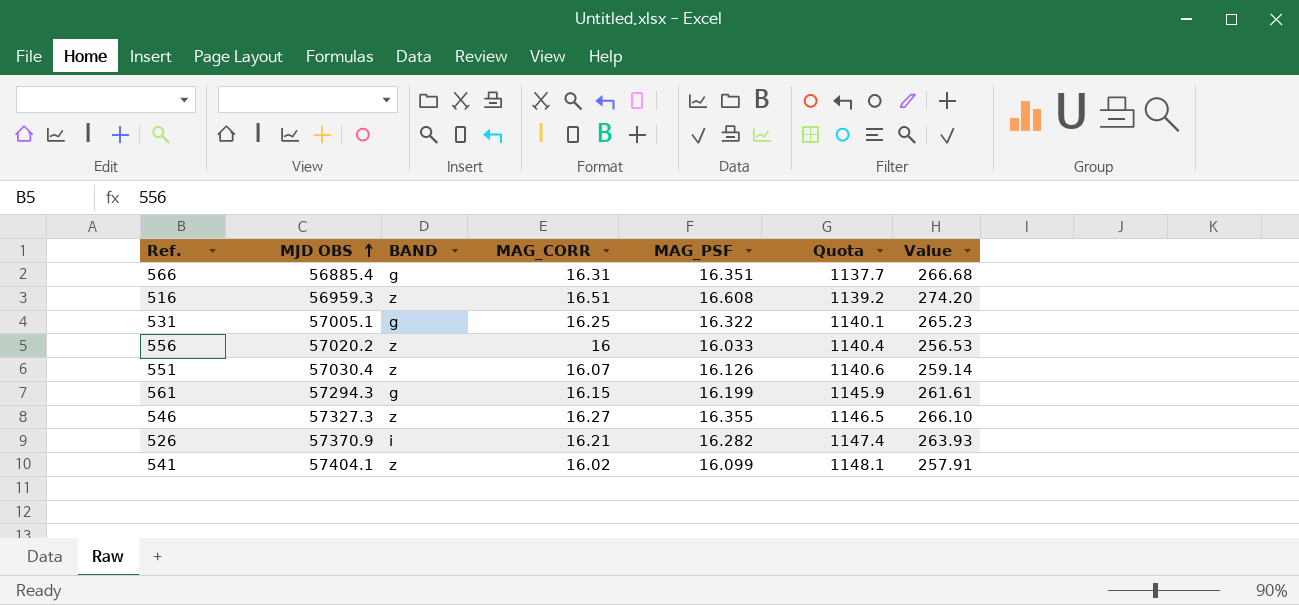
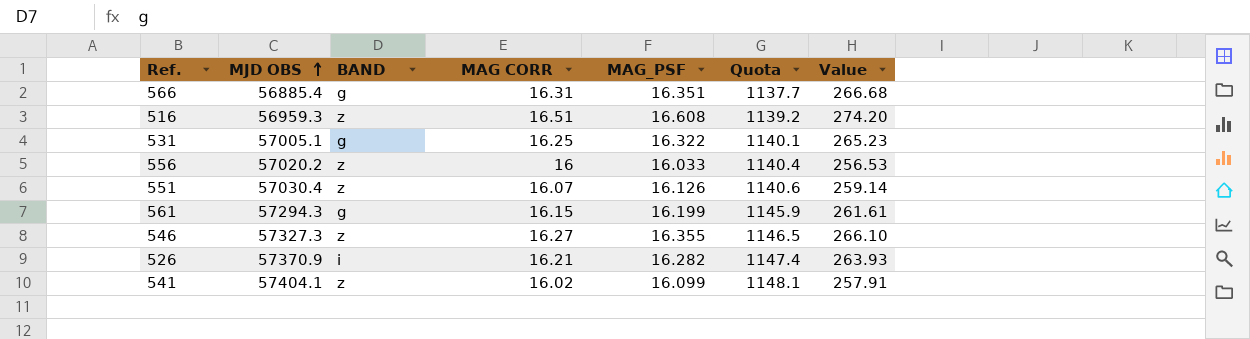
column name: MAG_CORR -> MAG CORR

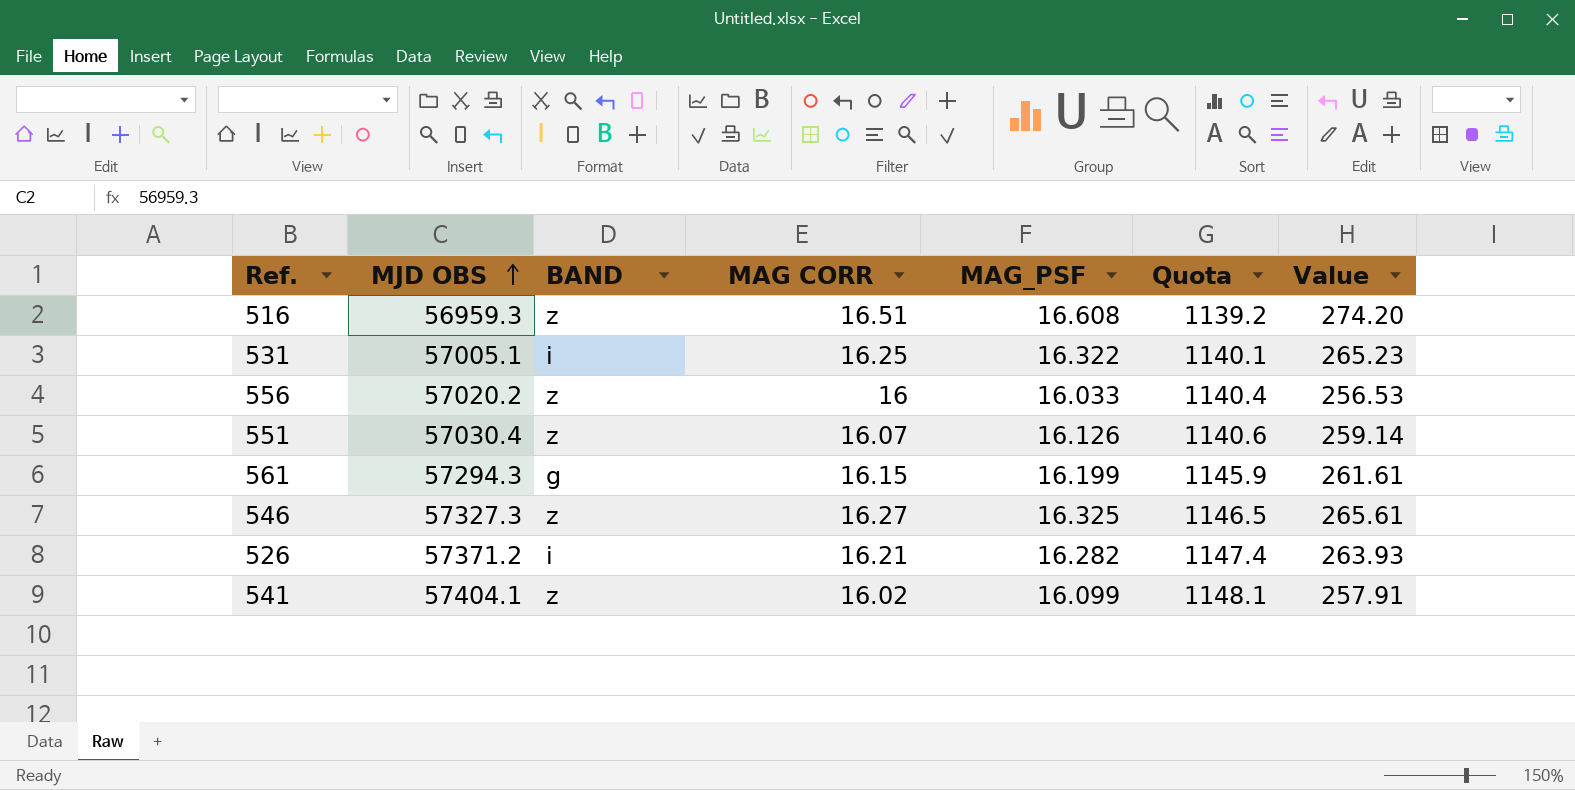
row 566: 56885.4 | g | 16.31 | 16.351 | 1137.7 | 266.68 -> none
531 | BAND: g -> i
546 | MAG_PSF: 16.355 -> 16.325
546 | Value: 266.10 -> 265.61
526 | MJD OBS: 57370.9 -> 57371.2

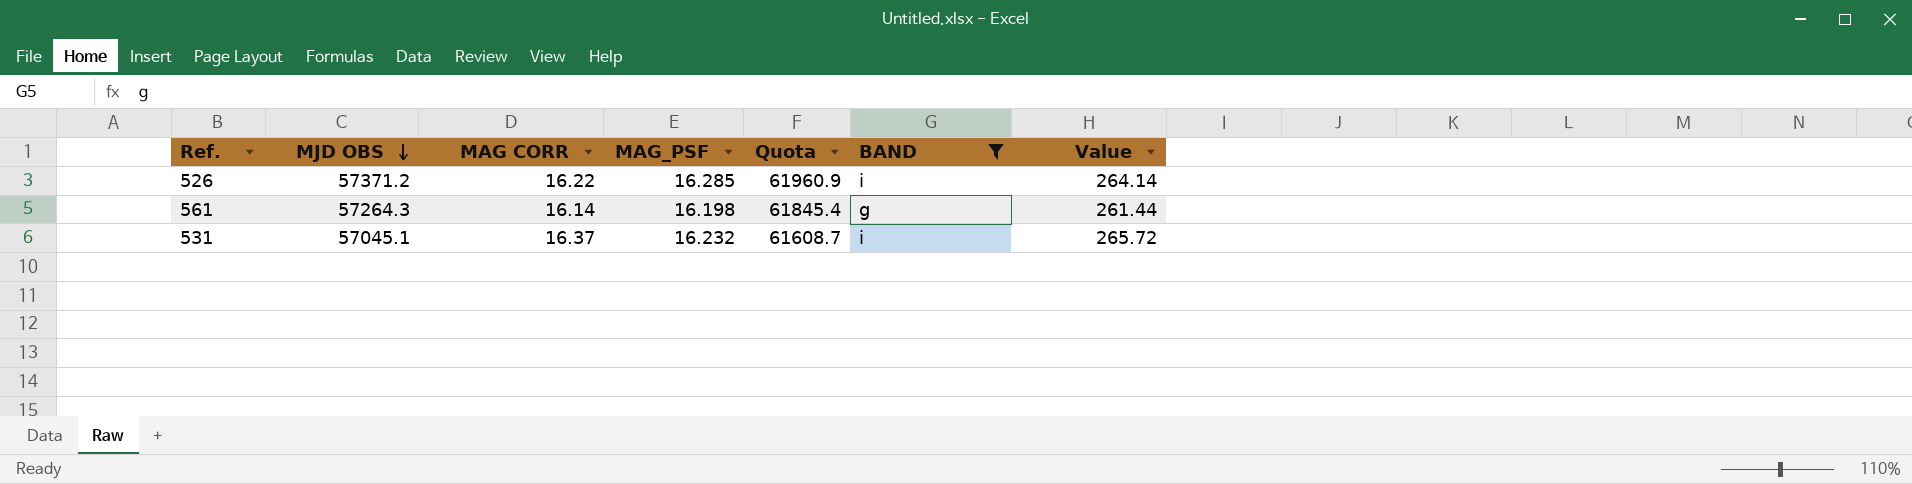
filter: none -> BAND != z
row order: MJD OBS ascending -> MJD OBS descending
column Quota | formula: [MJD OBS] * 0.02 -> [MJD OBS] * 1.08
column BAND | position: 3 -> 6
526 | MAG CORR: 16.21 -> 16.22
526 | MAG_PSF: 16.282 -> 16.285
526 | Value: 263.93 -> 264.14
561 | MJD OBS: 57294.3 -> 57264.3
561 | MAG CORR: 16.15 -> 16.14
561 | MAG_PSF: 16.199 -> 16.198
561 | Value: 261.61 -> 261.44
531 | MJD OBS: 57005.1 -> 57045.1
531 | MAG CORR: 16.25 -> 16.37
531 | MAG_PSF: 16.322 -> 16.232
531 | Value: 265.23 -> 265.72

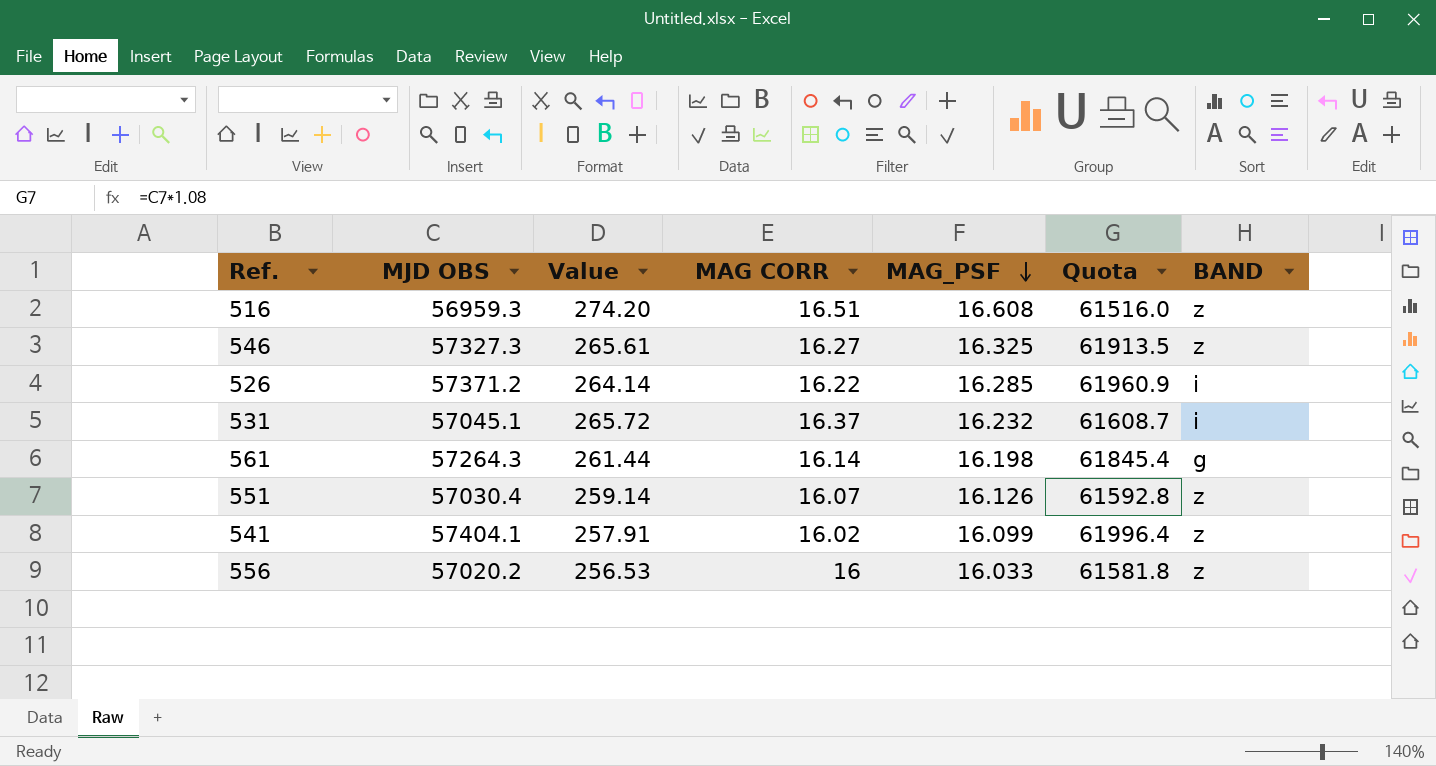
filter: BAND != z -> none
row order: MJD OBS descending -> MAG_PSF descending
column Value | position: 7 -> 3

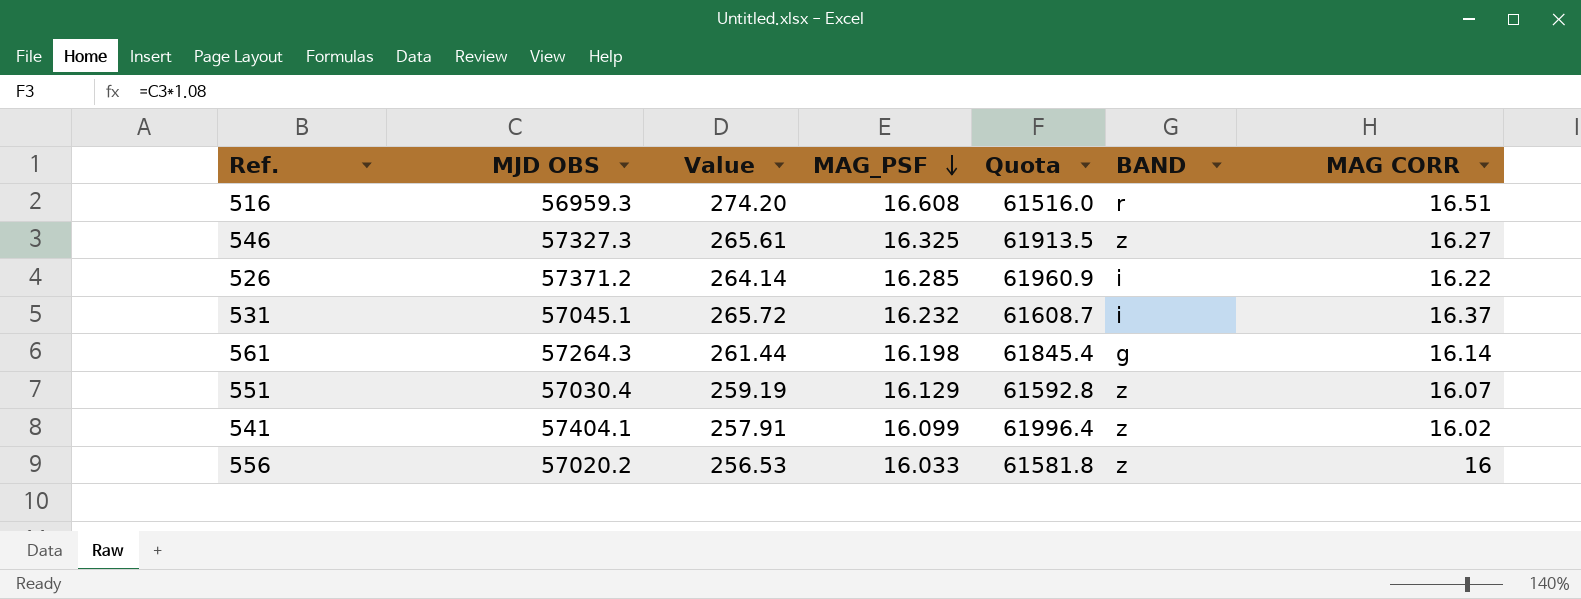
column MAG CORR | position: 4 -> 7
516 | BAND: z -> r
551 | Value: 259.14 -> 259.19
551 | MAG_PSF: 16.126 -> 16.129

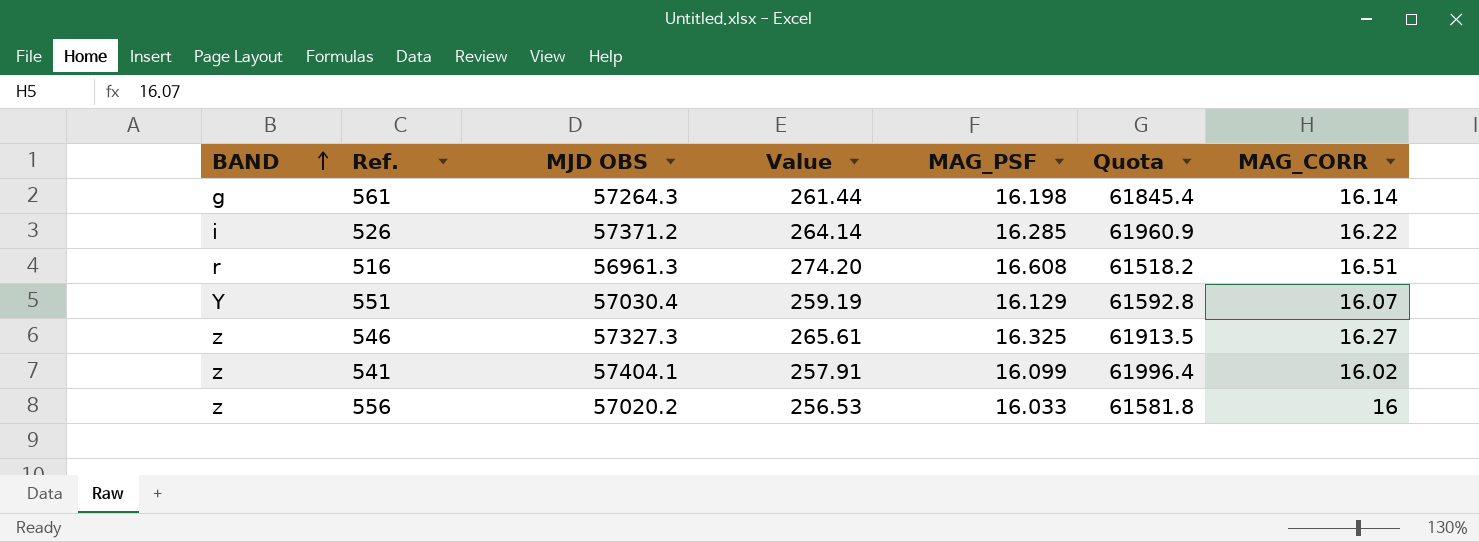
row order: MAG_PSF descending -> BAND ascending
column BAND | position: 6 -> 1
column name: MAG CORR -> MAG_CORR
row 531: 57045.1 | 265.72 | 16.232 | 61608.7 | i | 16.37 -> none
516 | MJD OBS: 56959.3 -> 56961.3
516 | Quota: 61516.0 -> 61518.2
551 | BAND: z -> Y

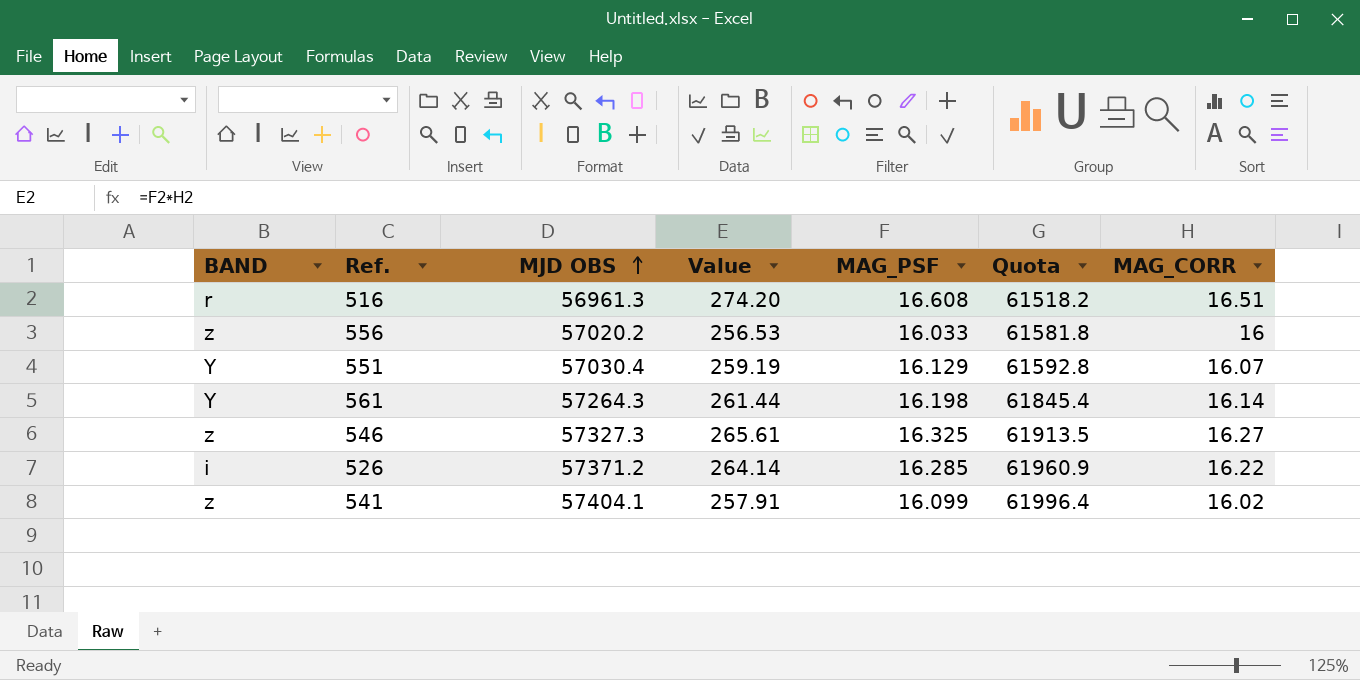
row order: BAND ascending -> MJD OBS ascending
561 | BAND: g -> Y

